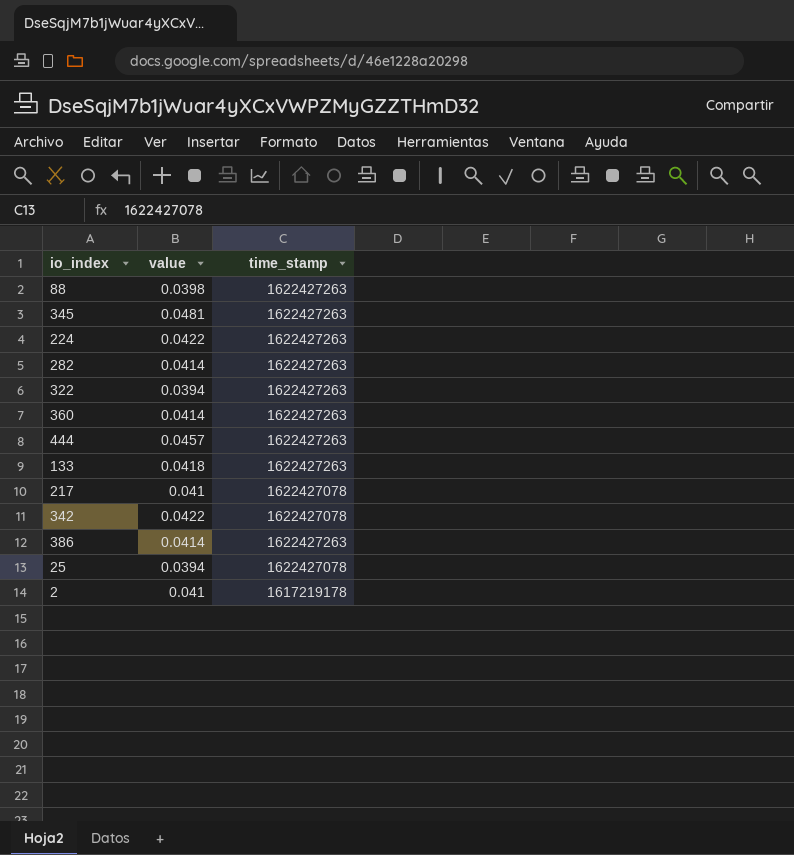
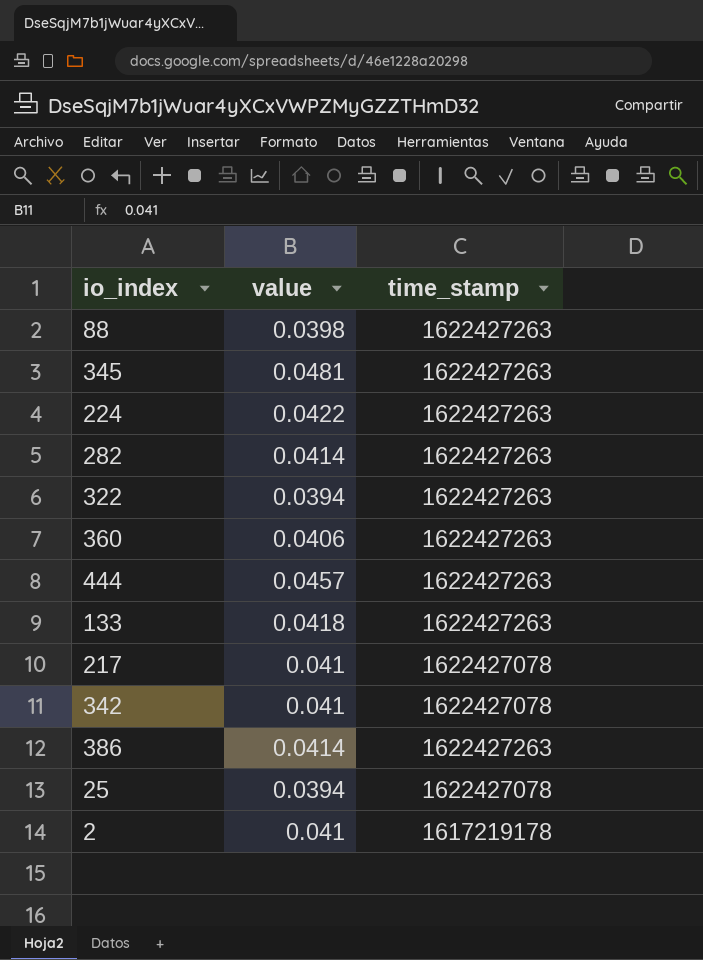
360 | value: 0.0414 -> 0.0406
342 | value: 0.0422 -> 0.041

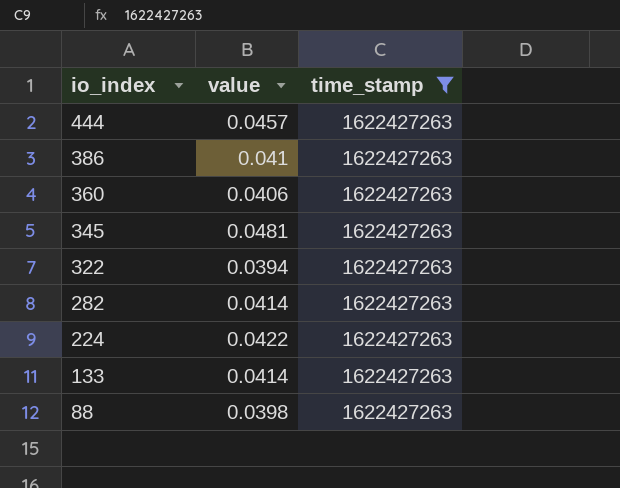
filter: none -> time_stamp = 1622427263
row order: none -> io_index descending
386 | value: 0.0414 -> 0.041
133 | value: 0.0418 -> 0.0414

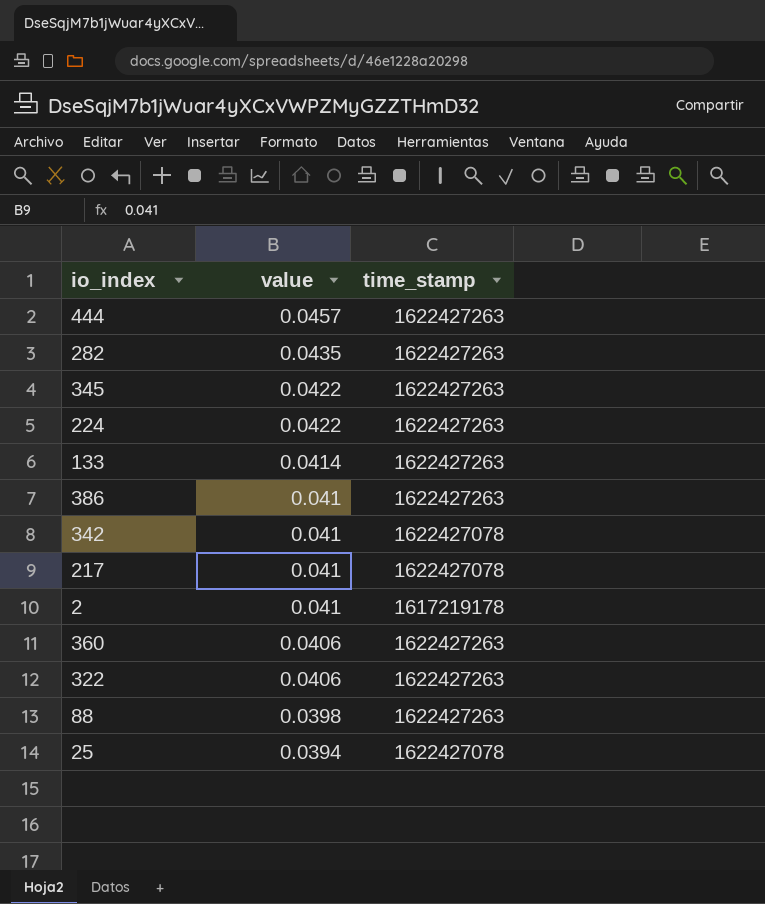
filter: time_stamp = 1622427263 -> none
row order: io_index descending -> value descending
282 | value: 0.0414 -> 0.0435
345 | value: 0.0481 -> 0.0422
322 | value: 0.0394 -> 0.0406

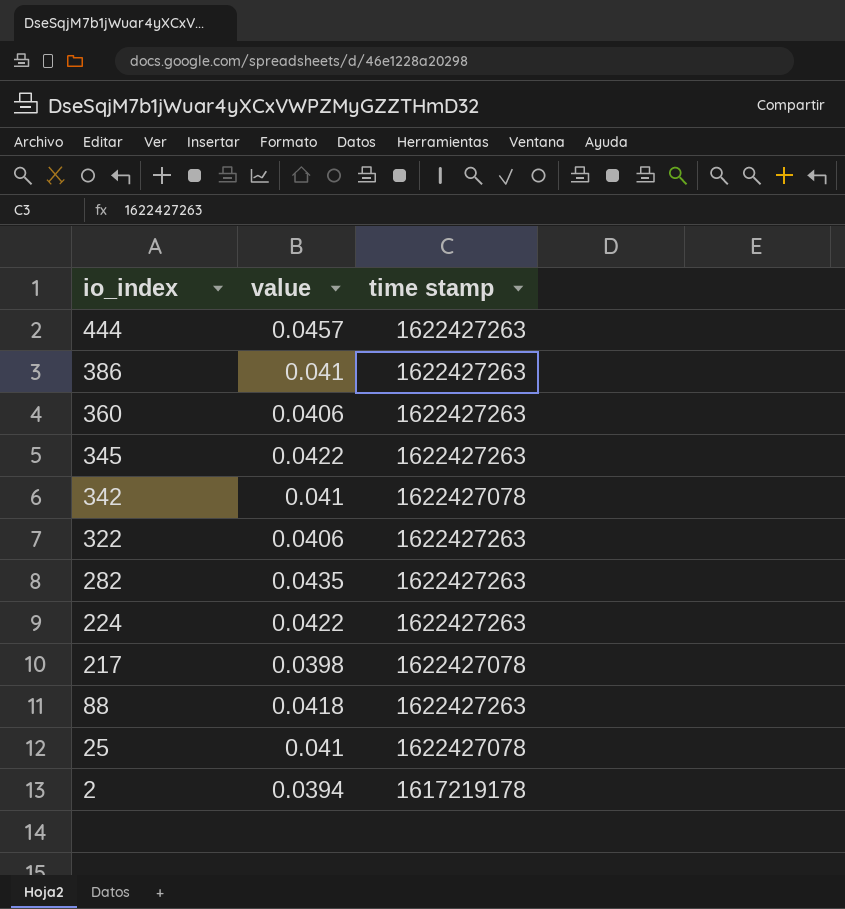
row order: value descending -> io_index descending
column name: time_stamp -> time stamp
row 133: 0.0414 | 1622427263 -> none
217 | value: 0.041 -> 0.0398
88 | value: 0.0398 -> 0.0418
25 | value: 0.0394 -> 0.041
2 | value: 0.041 -> 0.0394

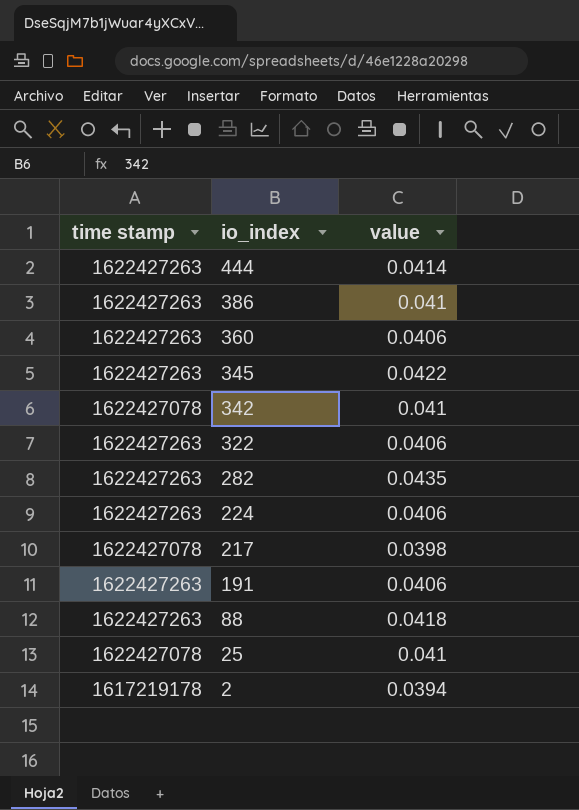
column time stamp | position: 3 -> 1
444 | value: 0.0457 -> 0.0414
224 | value: 0.0422 -> 0.0406
row 191: none -> 1622427263 | 0.0406

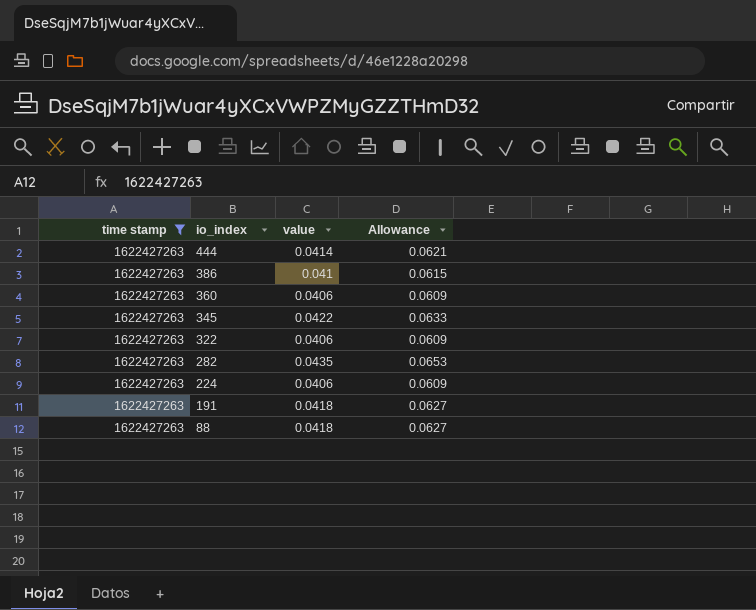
filter: none -> time stamp = 1622427263
column Allowance | formula: none -> [value] * 1.5
191 | value: 0.0406 -> 0.0418

